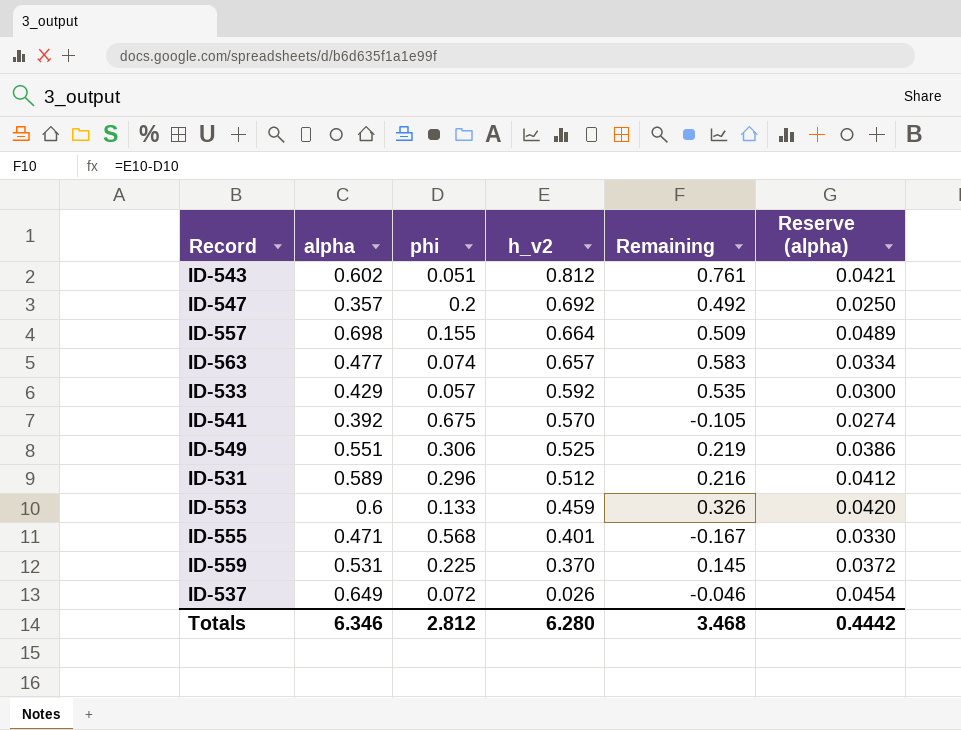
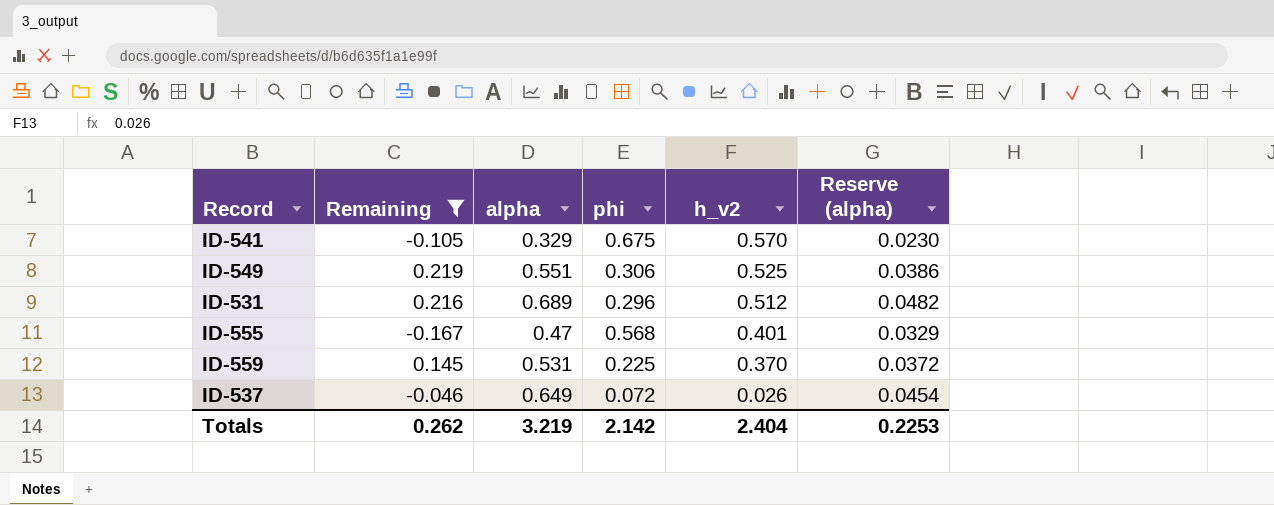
filter: none -> Remaining <= 0.219
column Remaining | position: 5 -> 2
ID-541 | alpha: 0.392 -> 0.329
ID-541 | Reserve (alpha): 0.0274 -> 0.0230
ID-531 | alpha: 0.589 -> 0.689
ID-531 | Reserve (alpha): 0.0412 -> 0.0482
ID-555 | alpha: 0.471 -> 0.47
ID-555 | Reserve (alpha): 0.0330 -> 0.0329
Totals | Remaining: 3.468 -> 0.262
Totals | alpha: 6.346 -> 3.219
Totals | phi: 2.812 -> 2.142
Totals | h_v2: 6.280 -> 2.404
Totals | Reserve (alpha): 0.4442 -> 0.2253

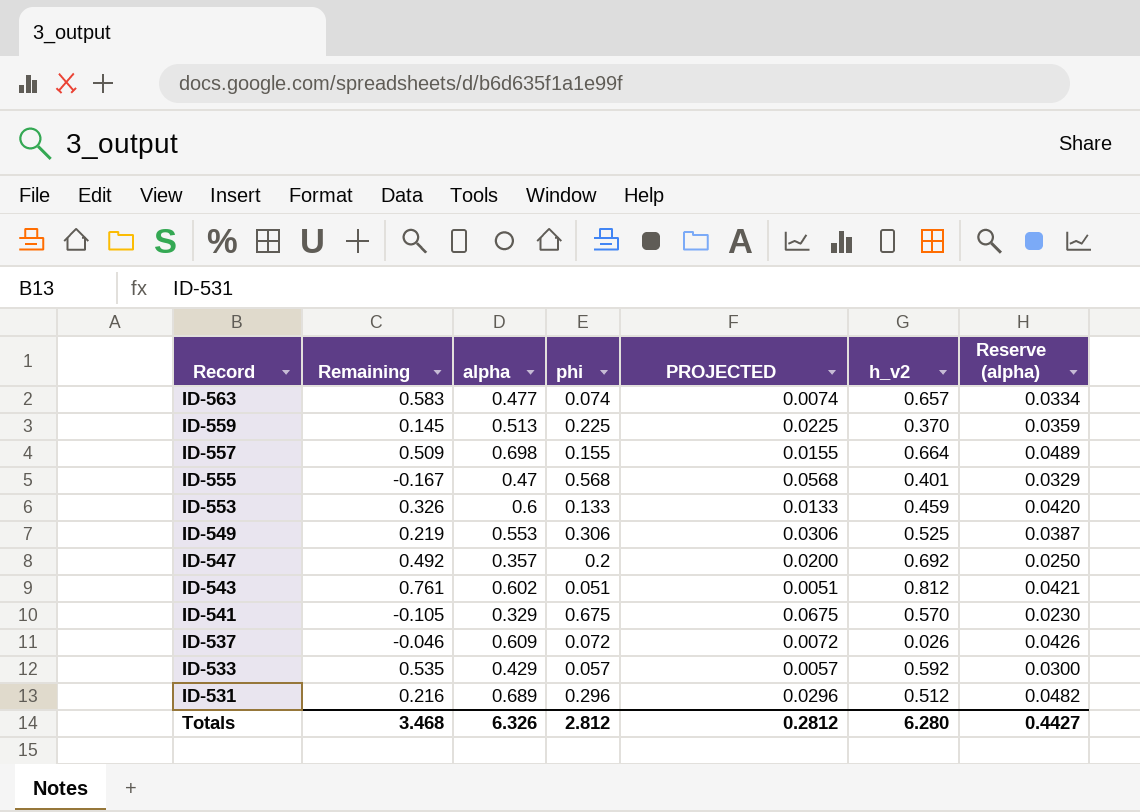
filter: Remaining <= 0.219 -> none
row order: h_v2 descending -> Record descending
column PROJECTED | formula: none -> [phi] * 0.1
ID-559 | alpha: 0.531 -> 0.513
ID-559 | Reserve (alpha): 0.0372 -> 0.0359
ID-549 | alpha: 0.551 -> 0.553
ID-549 | Reserve (alpha): 0.0386 -> 0.0387
ID-537 | alpha: 0.649 -> 0.609
ID-537 | Reserve (alpha): 0.0454 -> 0.0426
Totals | Remaining: 0.262 -> 3.468
Totals | alpha: 3.219 -> 6.326
Totals | phi: 2.142 -> 2.812
Totals | h_v2: 2.404 -> 6.280
Totals | Reserve (alpha): 0.2253 -> 0.4427

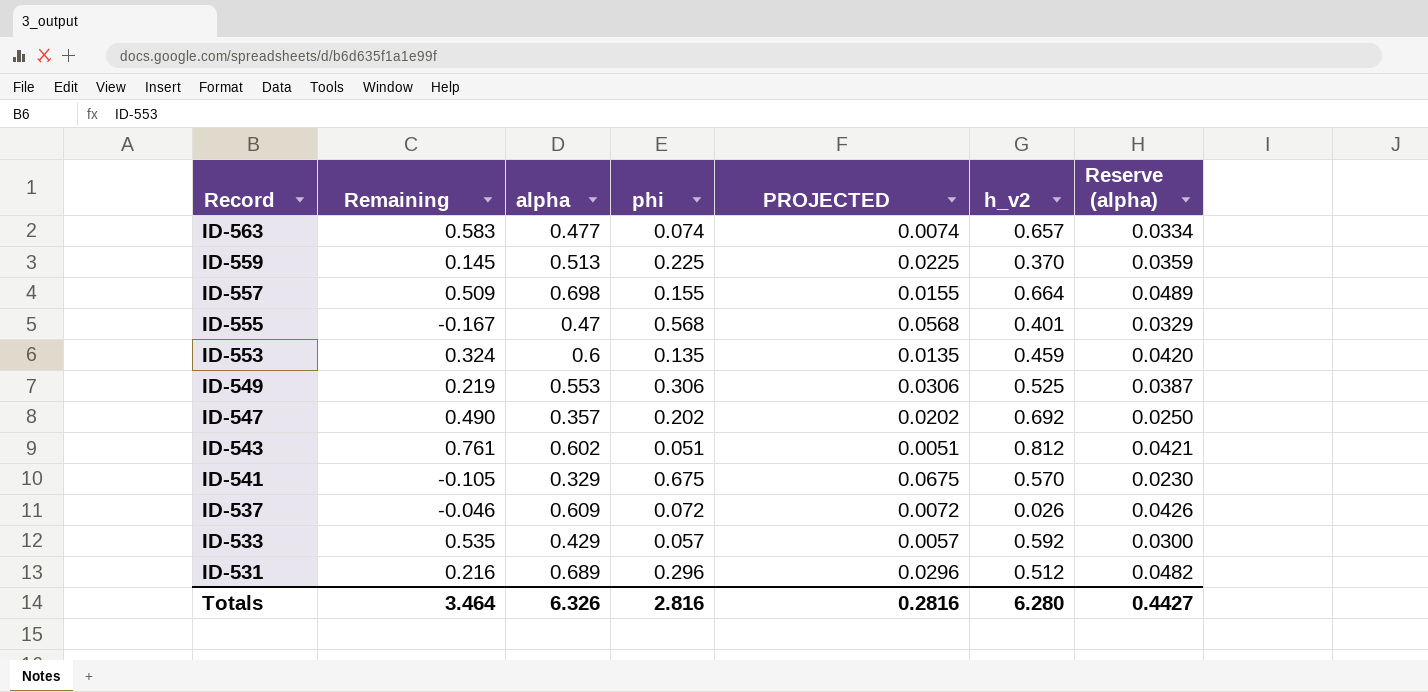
ID-553 | Remaining: 0.326 -> 0.324
ID-553 | phi: 0.133 -> 0.135
ID-553 | PROJECTED: 0.0133 -> 0.0135
ID-547 | Remaining: 0.492 -> 0.490
ID-547 | phi: 0.2 -> 0.202
ID-547 | PROJECTED: 0.0200 -> 0.0202
Totals | Remaining: 3.468 -> 3.464
Totals | phi: 2.812 -> 2.816
Totals | PROJECTED: 0.2812 -> 0.2816

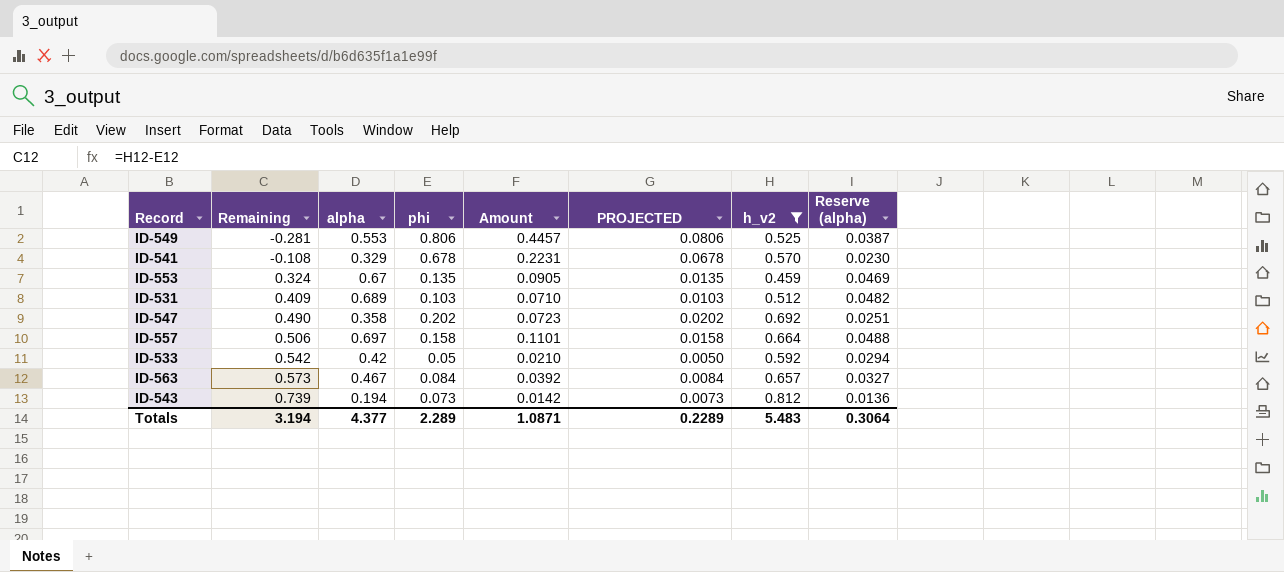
filter: none -> h_v2 >= 0.459
row order: Record descending -> Remaining ascending
column Amount | formula: none -> [alpha] * [phi]
ID-549 | Remaining: 0.219 -> -0.281
ID-549 | phi: 0.306 -> 0.806
ID-549 | PROJECTED: 0.0306 -> 0.0806
ID-541 | Remaining: -0.105 -> -0.108
ID-541 | phi: 0.675 -> 0.678
ID-541 | PROJECTED: 0.0675 -> 0.0678
ID-553 | alpha: 0.6 -> 0.67
ID-553 | Reserve (alpha): 0.0420 -> 0.0469
ID-531 | Remaining: 0.216 -> 0.409
ID-531 | phi: 0.296 -> 0.103
ID-531 | PROJECTED: 0.0296 -> 0.0103
ID-547 | alpha: 0.357 -> 0.358
ID-547 | Reserve (alpha): 0.0250 -> 0.0251
ID-557 | Remaining: 0.509 -> 0.506
ID-557 | alpha: 0.698 -> 0.697
ID-557 | phi: 0.155 -> 0.158
ID-557 | PROJECTED: 0.0155 -> 0.0158
ID-557 | Reserve (alpha): 0.0489 -> 0.0488
ID-533 | Remaining: 0.535 -> 0.542
ID-533 | alpha: 0.429 -> 0.42
ID-533 | phi: 0.057 -> 0.05
ID-533 | PROJECTED: 0.0057 -> 0.0050
ID-533 | Reserve (alpha): 0.0300 -> 0.0294
ID-563 | Remaining: 0.583 -> 0.573
ID-563 | alpha: 0.477 -> 0.467
ID-563 | phi: 0.074 -> 0.084
ID-563 | PROJECTED: 0.0074 -> 0.0084
ID-563 | Reserve (alpha): 0.0334 -> 0.0327
ID-543 | Remaining: 0.761 -> 0.739
ID-543 | alpha: 0.602 -> 0.194
ID-543 | phi: 0.051 -> 0.073
ID-543 | PROJECTED: 0.0051 -> 0.0073
ID-543 | Reserve (alpha): 0.0421 -> 0.0136
Totals | Remaining: 3.464 -> 3.194
Totals | alpha: 6.326 -> 4.377
Totals | phi: 2.816 -> 2.289
Totals | PROJECTED: 0.2816 -> 0.2289
Totals | h_v2: 6.280 -> 5.483
Totals | Reserve (alpha): 0.4427 -> 0.3064

